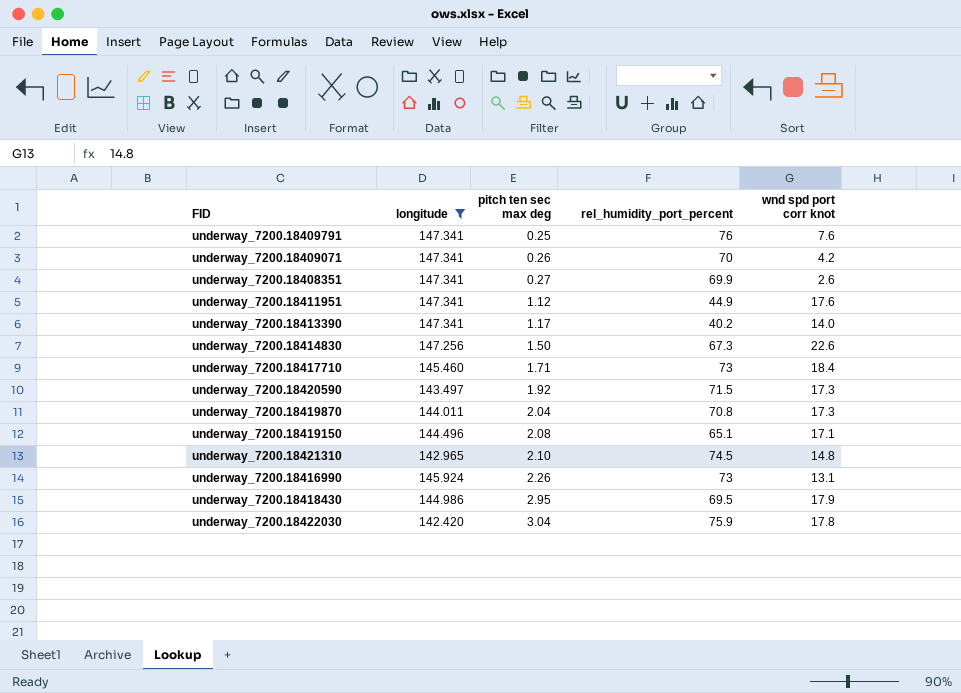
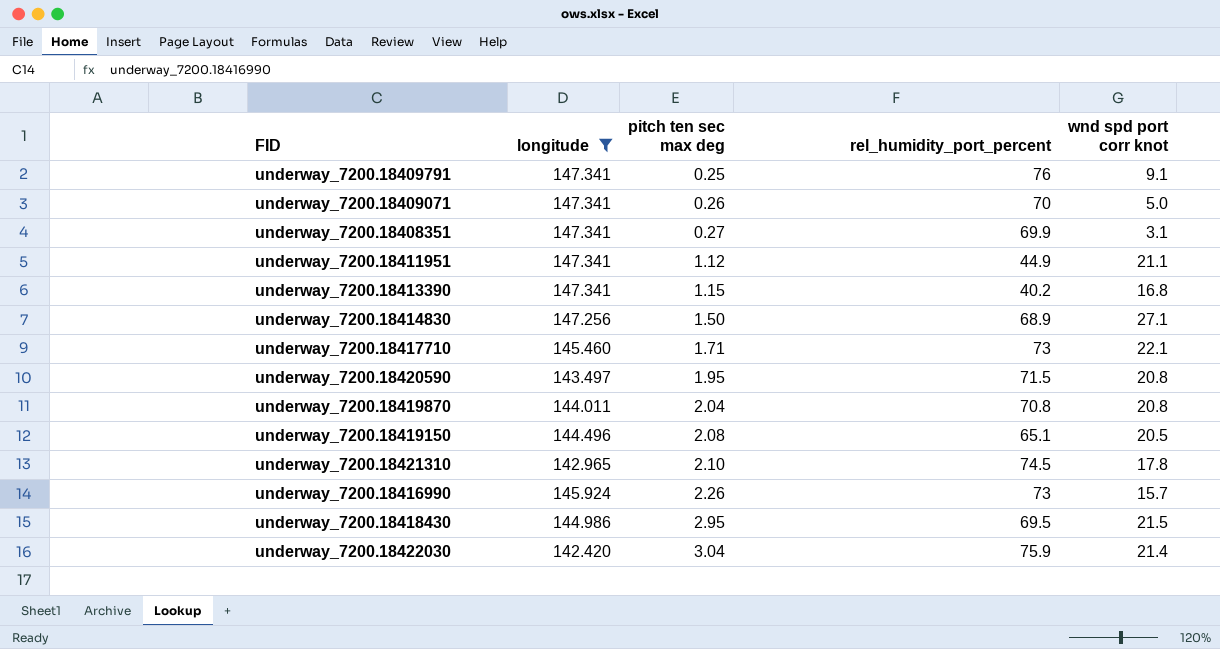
underway_7200.18409791 | wnd spd port corr knot: 7.6 -> 9.1
underway_7200.18409071 | wnd spd port corr knot: 4.2 -> 5.0
underway_7200.18408351 | wnd spd port corr knot: 2.6 -> 3.1
underway_7200.18411951 | wnd spd port corr knot: 17.6 -> 21.1
underway_7200.18413390 | pitch ten sec max deg: 1.17 -> 1.15
underway_7200.18413390 | wnd spd port corr knot: 14.0 -> 16.8
underway_7200.18414830 | rel_humidity_port_percent: 67.3 -> 68.9
underway_7200.18414830 | wnd spd port corr knot: 22.6 -> 27.1
underway_7200.18417710 | wnd spd port corr knot: 18.4 -> 22.1
underway_7200.18420590 | pitch ten sec max deg: 1.92 -> 1.95
underway_7200.18420590 | wnd spd port corr knot: 17.3 -> 20.8
underway_7200.18419870 | wnd spd port corr knot: 17.3 -> 20.8
underway_7200.18419150 | wnd spd port corr knot: 17.1 -> 20.5
underway_7200.18421310 | wnd spd port corr knot: 14.8 -> 17.8
underway_7200.18416990 | wnd spd port corr knot: 13.1 -> 15.7
underway_7200.18418430 | wnd spd port corr knot: 17.9 -> 21.5
underway_7200.18422030 | wnd spd port corr knot: 17.8 -> 21.4

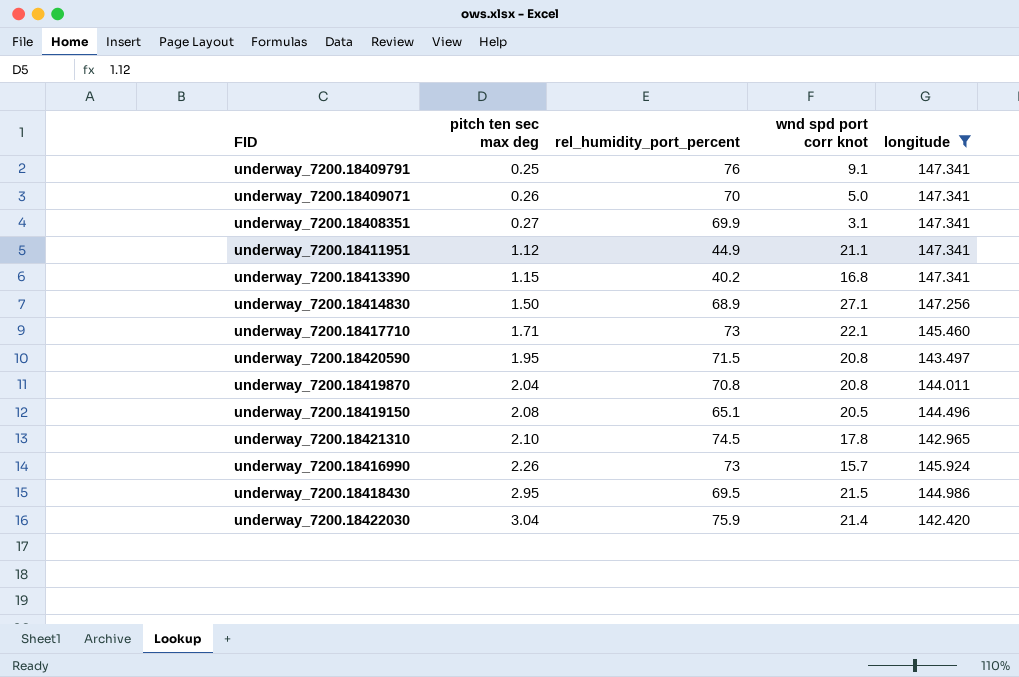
column longitude | position: 2 -> 5

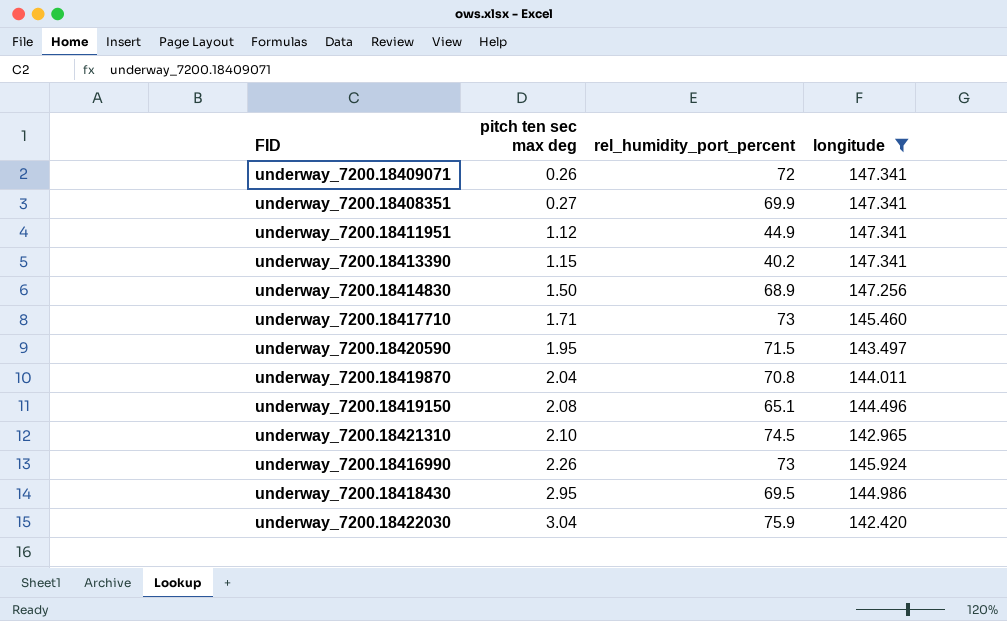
column wnd spd port corr knot | position: 4 -> none
row underway_7200.18409791: 0.25 | 76 | 9.1 | 147.341 -> none
underway_7200.18409071 | rel_humidity_port_percent: 70 -> 72

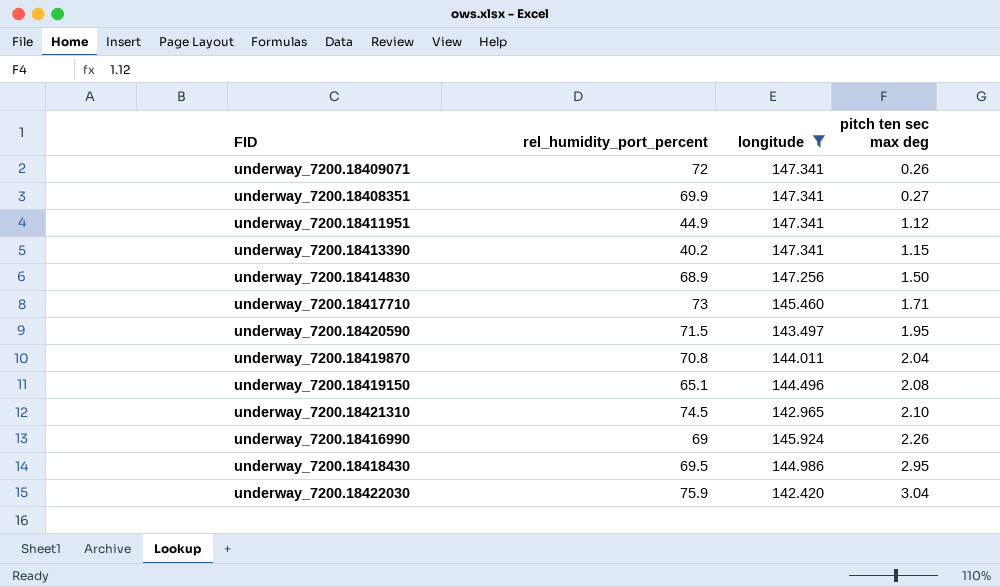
column pitch ten sec max deg | position: 2 -> 4
underway_7200.18416990 | rel_humidity_port_percent: 73 -> 69

